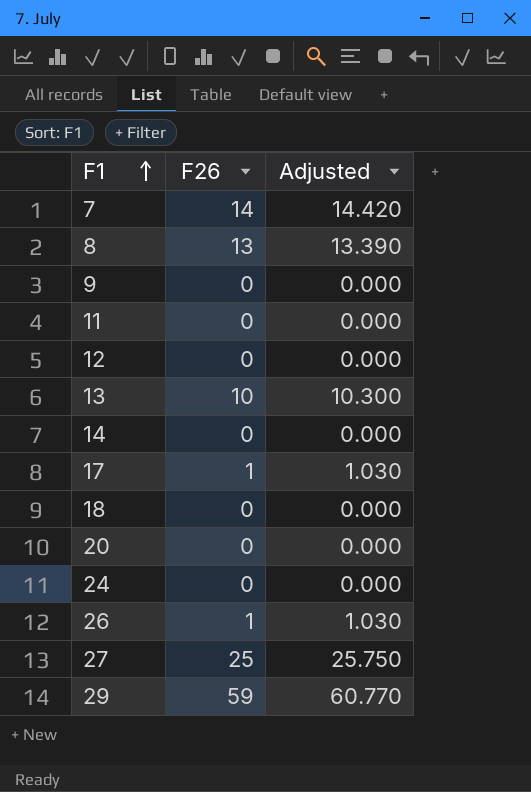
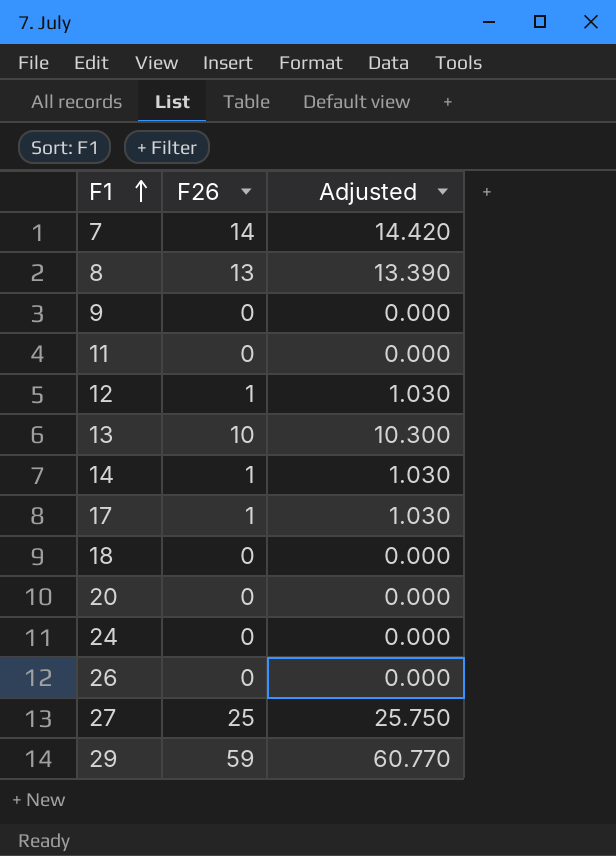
12 | F26: 0 -> 1
12 | Adjusted: 0.000 -> 1.030
14 | F26: 0 -> 1
14 | Adjusted: 0.000 -> 1.030
26 | F26: 1 -> 0
26 | Adjusted: 1.030 -> 0.000

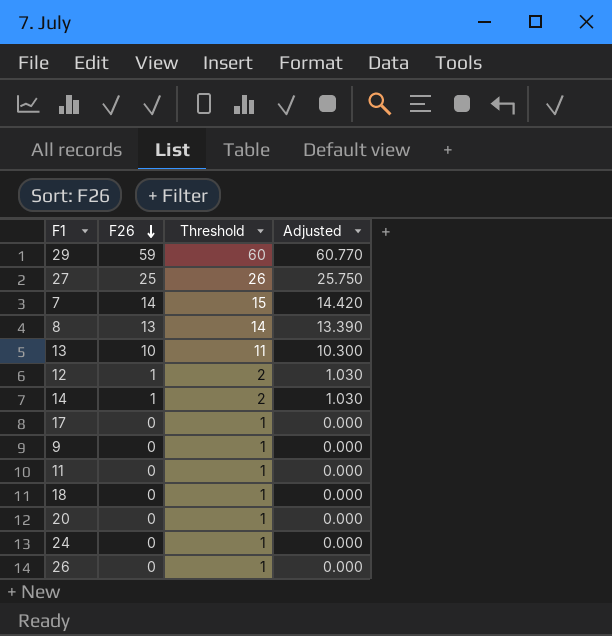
row order: F1 ascending -> F26 descending
column Threshold | formula: none -> [F26] + 1
17 | F26: 1 -> 0
17 | Adjusted: 1.030 -> 0.000

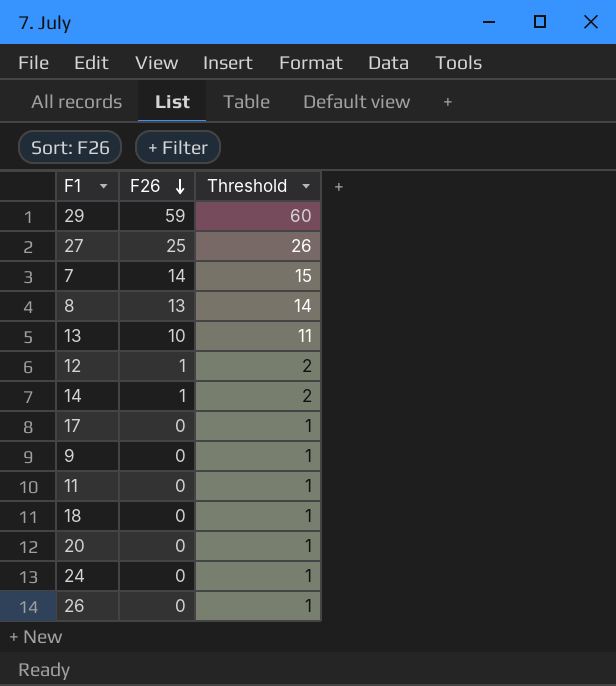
column Adjusted | formula: [F26] * 1.03 -> none

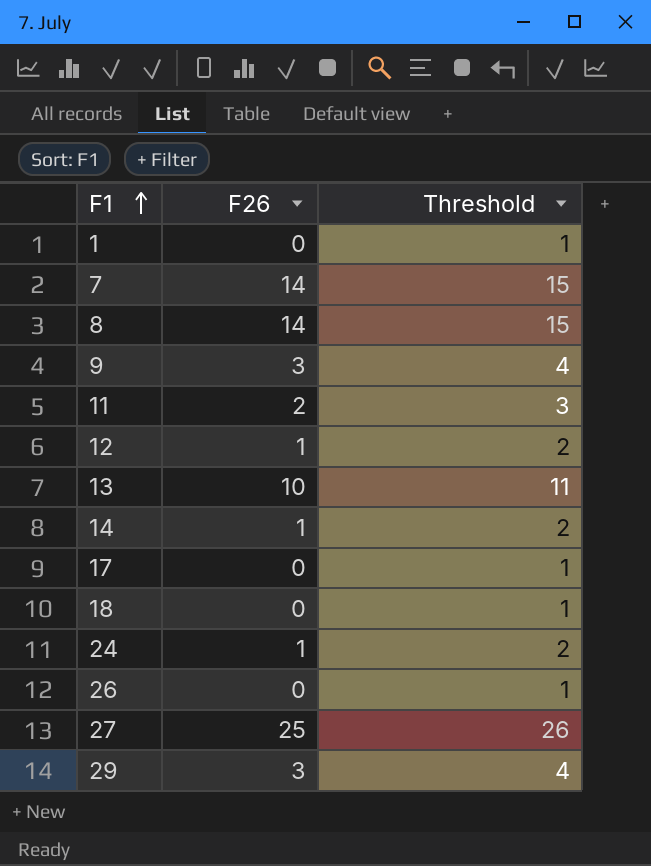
row order: F26 descending -> F1 ascending
row 20: 0 | 1 -> none
row 1: none -> 0 | 1
8 | F26: 13 -> 14
8 | Threshold: 14 -> 15
9 | F26: 0 -> 3
9 | Threshold: 1 -> 4
11 | F26: 0 -> 2
11 | Threshold: 1 -> 3
24 | F26: 0 -> 1
24 | Threshold: 1 -> 2
29 | F26: 59 -> 3
29 | Threshold: 60 -> 4

